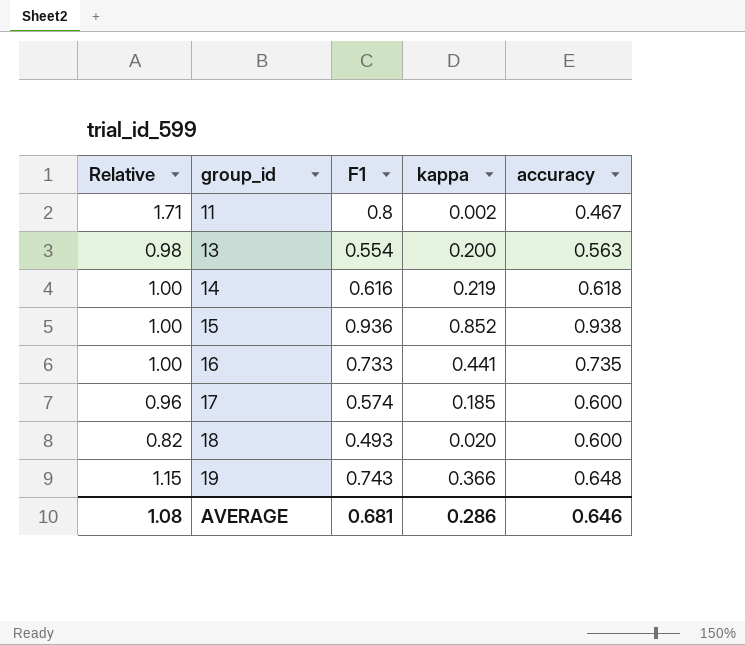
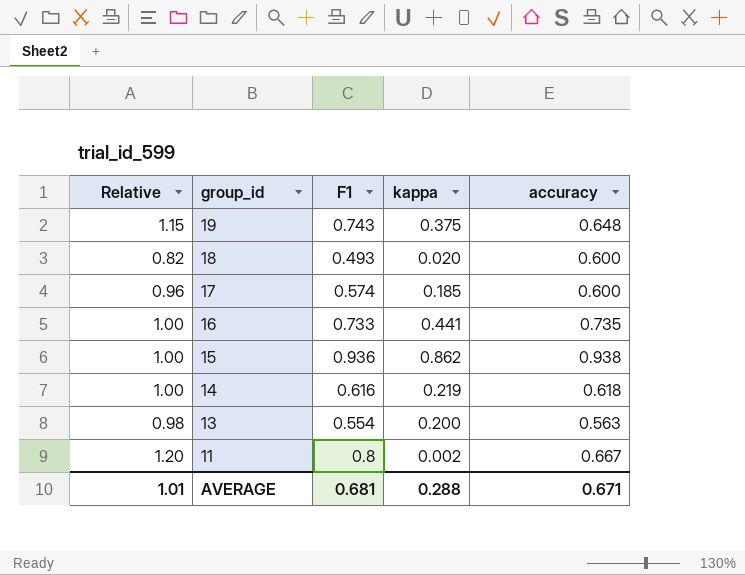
row order: group_id ascending -> group_id descending
19 | kappa: 0.366 -> 0.375
15 | kappa: 0.852 -> 0.862
11 | Relative: 1.71 -> 1.20
11 | accuracy: 0.467 -> 0.667
AVERAGE | Relative: 1.08 -> 1.01
AVERAGE | kappa: 0.286 -> 0.288
AVERAGE | accuracy: 0.646 -> 0.671

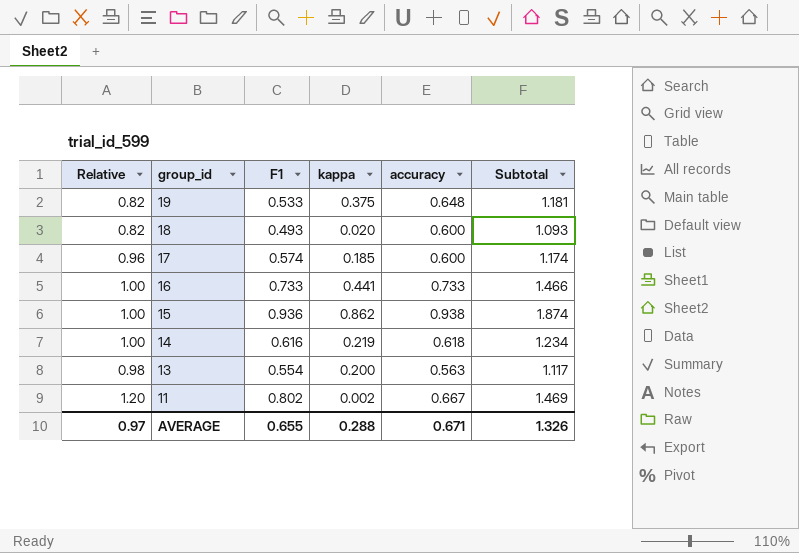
column Subtotal | formula: none -> [F1] + [accuracy]
19 | Relative: 1.15 -> 0.82
19 | F1: 0.743 -> 0.533
16 | accuracy: 0.735 -> 0.733
11 | F1: 0.8 -> 0.802
AVERAGE | Relative: 1.01 -> 0.97
AVERAGE | F1: 0.681 -> 0.655

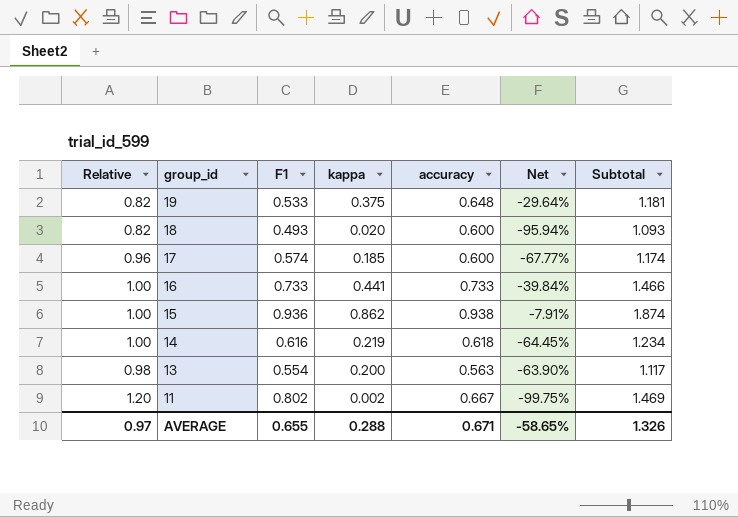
column Net | formula: none -> ([kappa] - [F1]) / [F1]

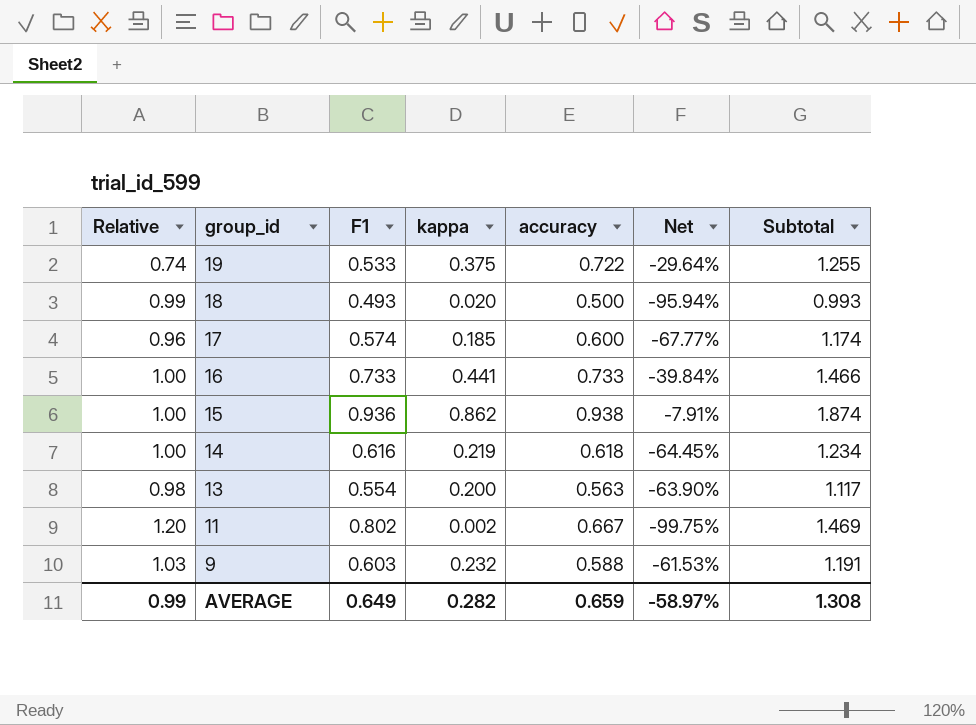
19 | Relative: 0.82 -> 0.74
19 | accuracy: 0.648 -> 0.722
19 | Subtotal: 1.181 -> 1.255
18 | Relative: 0.82 -> 0.99
18 | accuracy: 0.600 -> 0.500
18 | Subtotal: 1.093 -> 0.993
row 9: none -> 1.03 | 0.603 | 0.232 | 0.588 | -61.53% | 1.191
AVERAGE | Relative: 0.97 -> 0.99
AVERAGE | F1: 0.655 -> 0.649
AVERAGE | kappa: 0.288 -> 0.282
AVERAGE | accuracy: 0.671 -> 0.659
AVERAGE | Net: -58.65% -> -58.97%
AVERAGE | Subtotal: 1.326 -> 1.308

